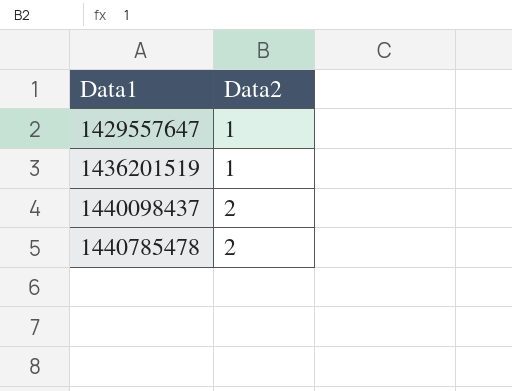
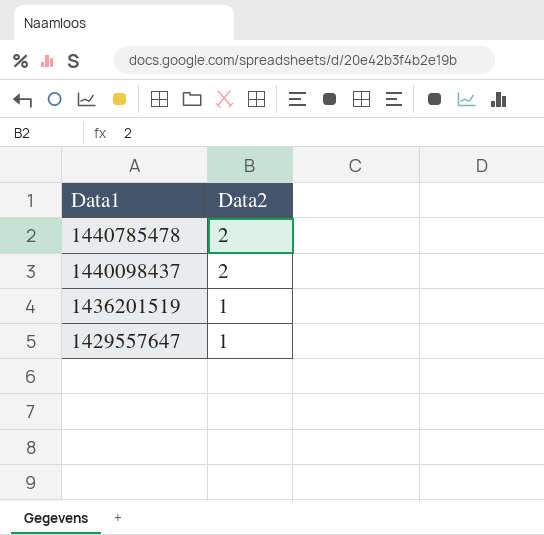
row order: Data1 ascending -> Data1 descending

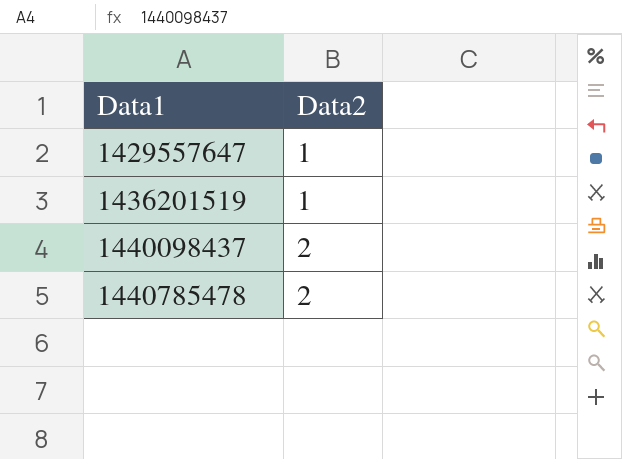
row order: Data1 descending -> Data1 ascending

